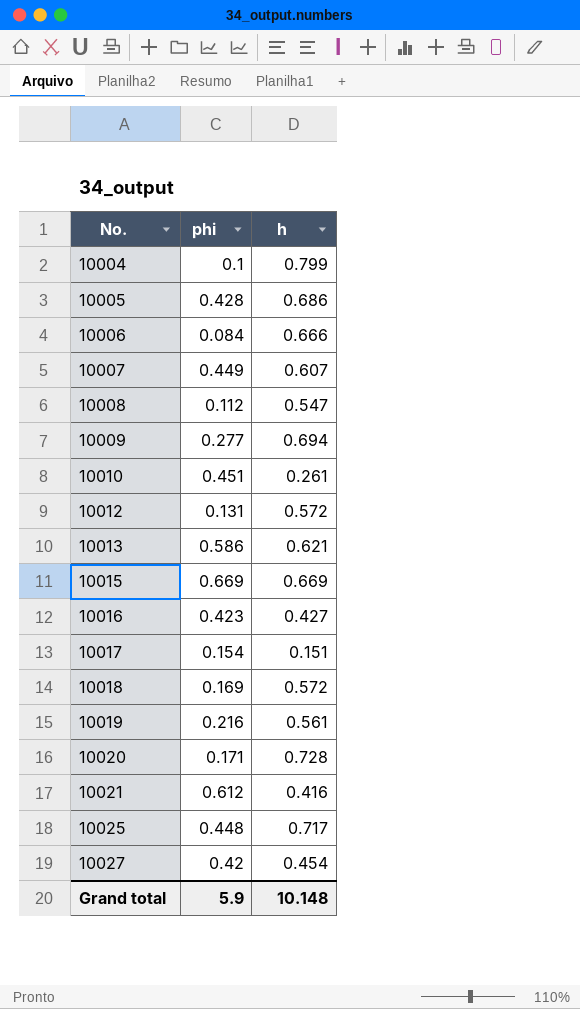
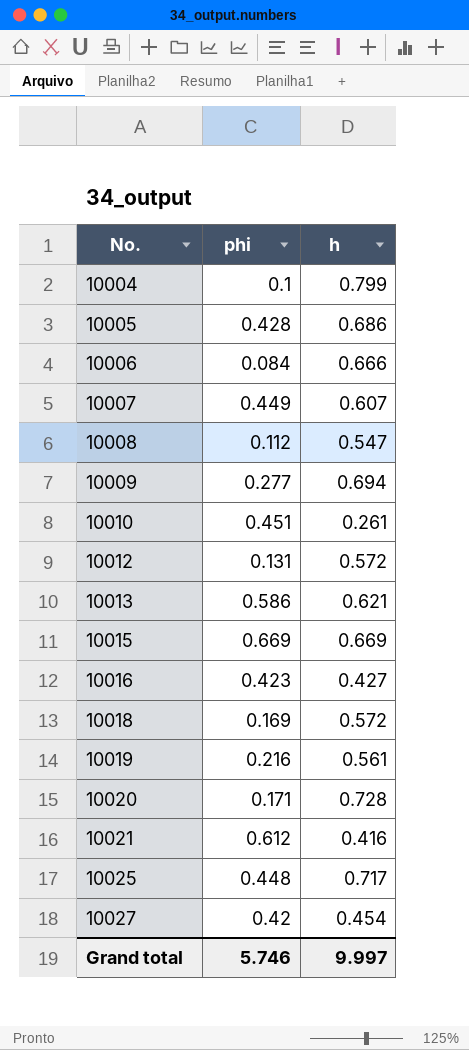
row 10017: 0.154 | 0.151 -> none
Grand total | phi: 5.9 -> 5.746
Grand total | h: 10.148 -> 9.997

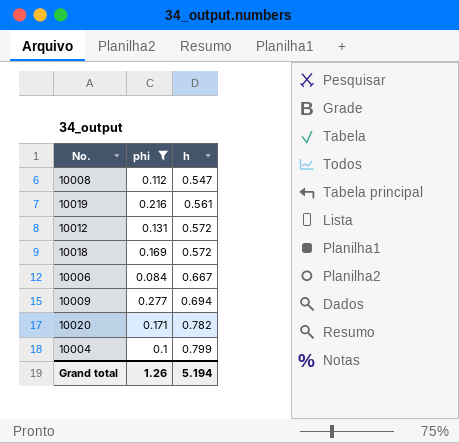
filter: none -> phi <= 0.277
row order: No. ascending -> h ascending
10006 | h: 0.666 -> 0.667
10020 | h: 0.728 -> 0.782
Grand total | phi: 5.746 -> 1.26
Grand total | h: 9.997 -> 5.194

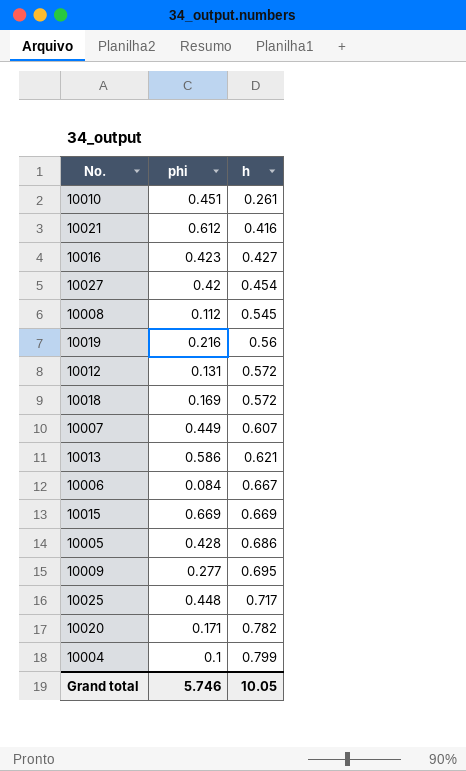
filter: phi <= 0.277 -> none
10008 | h: 0.547 -> 0.545
10019 | h: 0.561 -> 0.56
10009 | h: 0.694 -> 0.695
Grand total | phi: 1.26 -> 5.746
Grand total | h: 5.194 -> 10.05

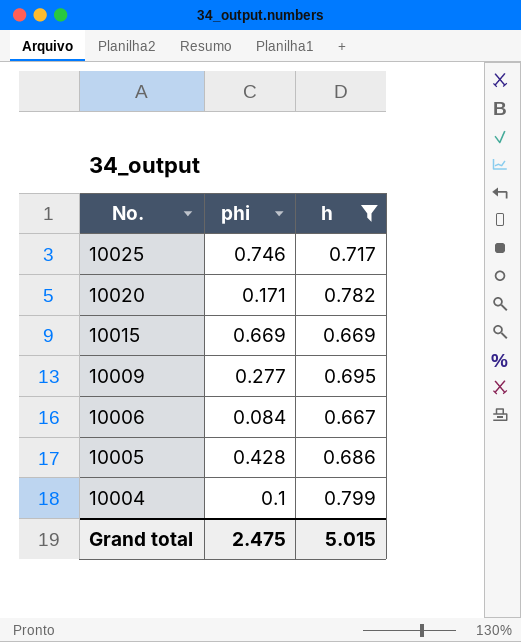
filter: none -> h >= 0.667
row order: h ascending -> No. descending
10025 | phi: 0.448 -> 0.746
Grand total | phi: 5.746 -> 2.475
Grand total | h: 10.05 -> 5.015

